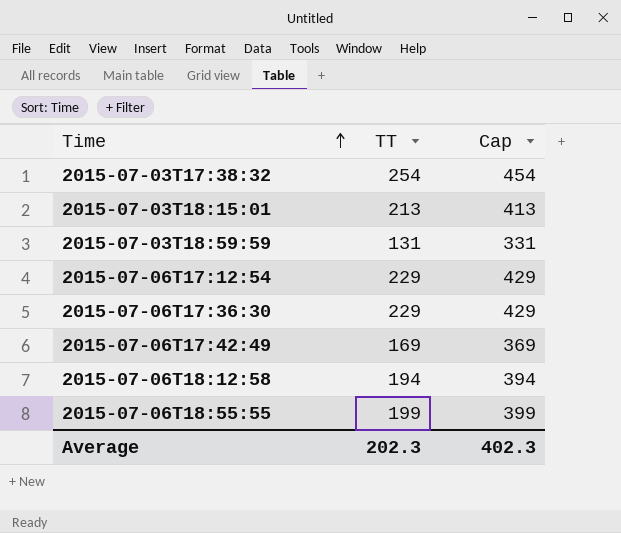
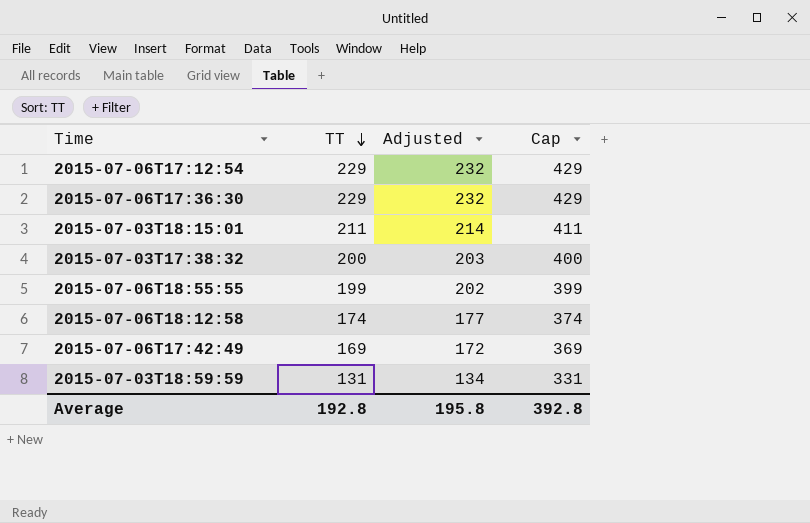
row order: Time ascending -> TT descending
column Adjusted | formula: none -> [TT] + 3
2015-07-03T18:15:01 | TT: 213 -> 211
2015-07-03T18:15:01 | Cap: 413 -> 411
2015-07-03T17:38:32 | TT: 254 -> 200
2015-07-03T17:38:32 | Cap: 454 -> 400
2015-07-06T18:12:58 | TT: 194 -> 174
2015-07-06T18:12:58 | Cap: 394 -> 374
Average | TT: 202.3 -> 192.8
Average | Cap: 402.3 -> 392.8

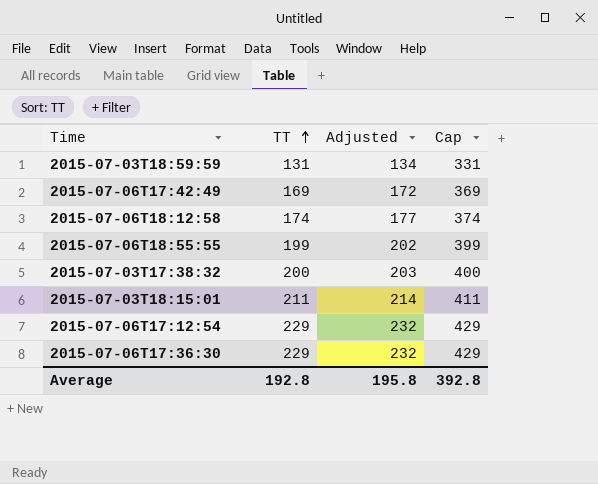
row order: TT descending -> TT ascending

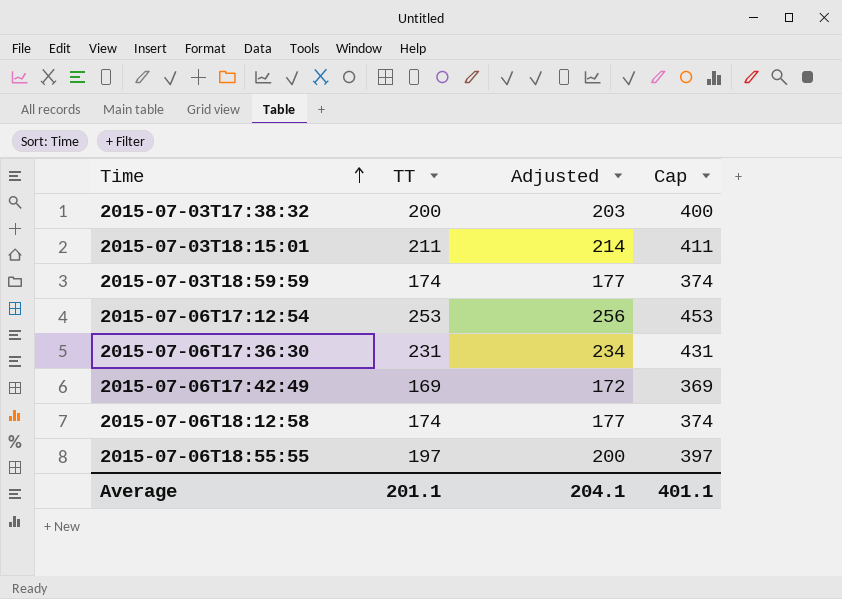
row order: TT ascending -> Time ascending
2015-07-03T18:59:59 | TT: 131 -> 174
2015-07-03T18:59:59 | Adjusted: 134 -> 177
2015-07-03T18:59:59 | Cap: 331 -> 374
2015-07-06T17:12:54 | TT: 229 -> 253
2015-07-06T17:12:54 | Adjusted: 232 -> 256
2015-07-06T17:12:54 | Cap: 429 -> 453
2015-07-06T17:36:30 | TT: 229 -> 231
2015-07-06T17:36:30 | Adjusted: 232 -> 234
2015-07-06T17:36:30 | Cap: 429 -> 431
2015-07-06T18:55:55 | TT: 199 -> 197
2015-07-06T18:55:55 | Adjusted: 202 -> 200
2015-07-06T18:55:55 | Cap: 399 -> 397
Average | TT: 192.8 -> 201.1
Average | Adjusted: 195.8 -> 204.1
Average | Cap: 392.8 -> 401.1

